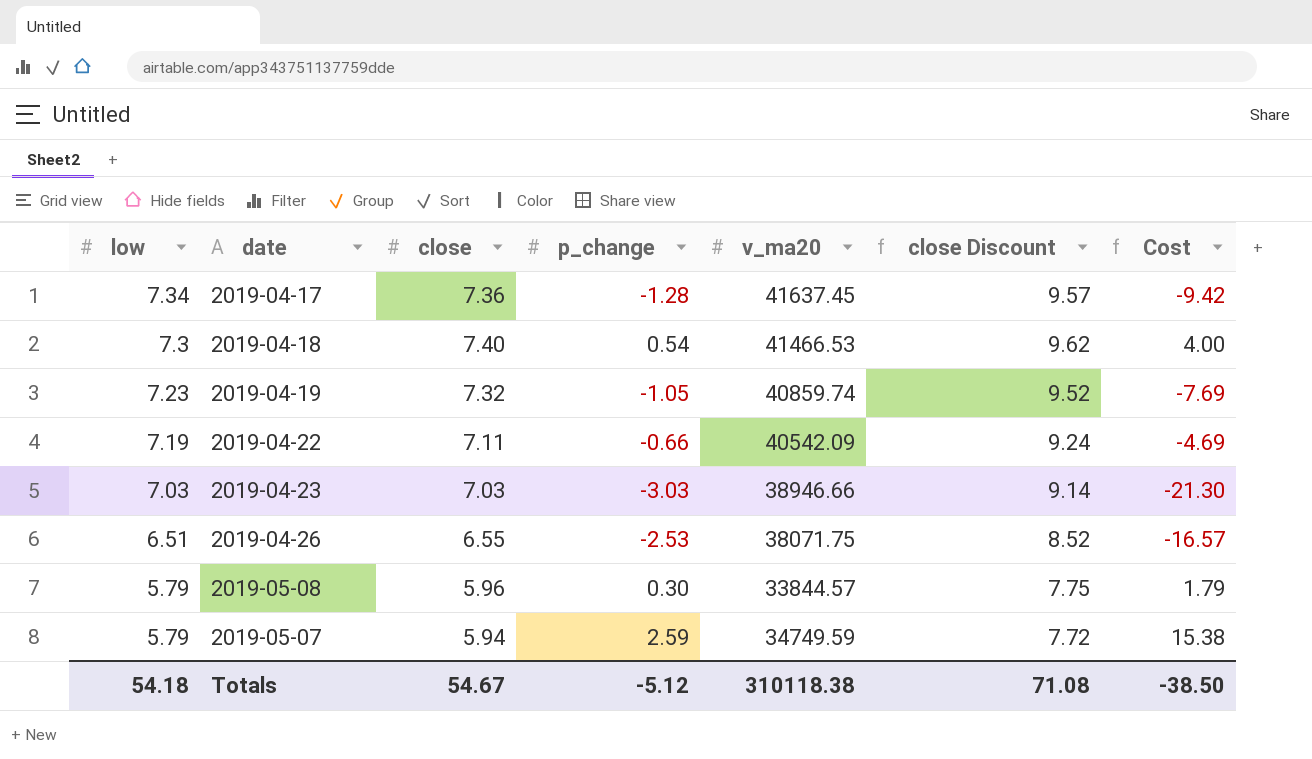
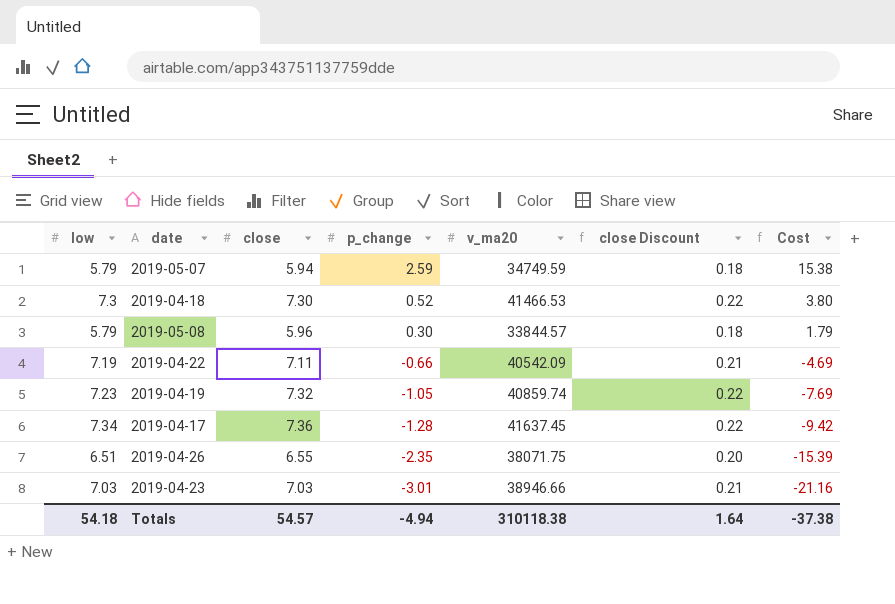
row order: low descending -> p_change descending
column close Discount | formula: [close] * 1.3 -> [close] * 0.03
2019-04-18 | close: 7.40 -> 7.30
2019-04-18 | p_change: 0.54 -> 0.52
2019-04-18 | Cost: 4.00 -> 3.80
2019-04-26 | p_change: -2.53 -> -2.35
2019-04-26 | Cost: -16.57 -> -15.39
2019-04-23 | p_change: -3.03 -> -3.01
2019-04-23 | Cost: -21.30 -> -21.16
Totals | close: 54.67 -> 54.57
Totals | p_change: -5.12 -> -4.94
Totals | close Discount: 71.08 -> 1.64
Totals | Cost: -38.50 -> -37.38

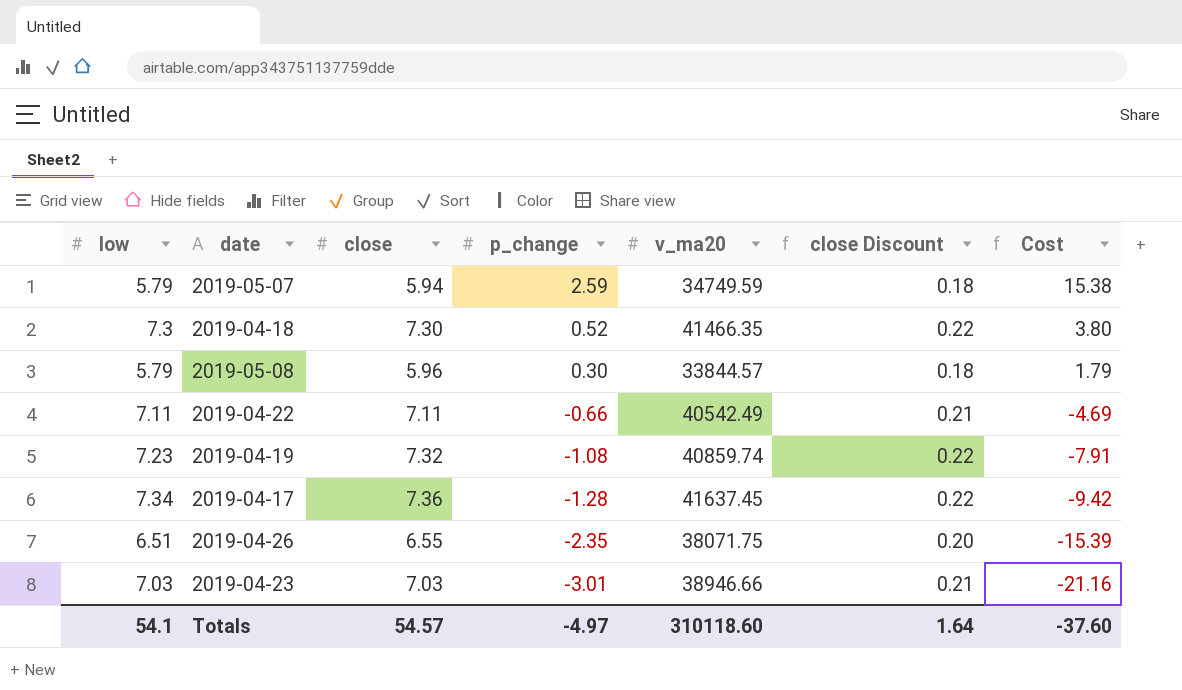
2019-04-18 | v_ma20: 41466.53 -> 41466.35
2019-04-22 | low: 7.19 -> 7.11
2019-04-22 | v_ma20: 40542.09 -> 40542.49
2019-04-19 | p_change: -1.05 -> -1.08
2019-04-19 | Cost: -7.69 -> -7.91
Totals | low: 54.18 -> 54.1
Totals | p_change: -4.94 -> -4.97
Totals | v_ma20: 310118.38 -> 310118.60
Totals | Cost: -37.38 -> -37.60

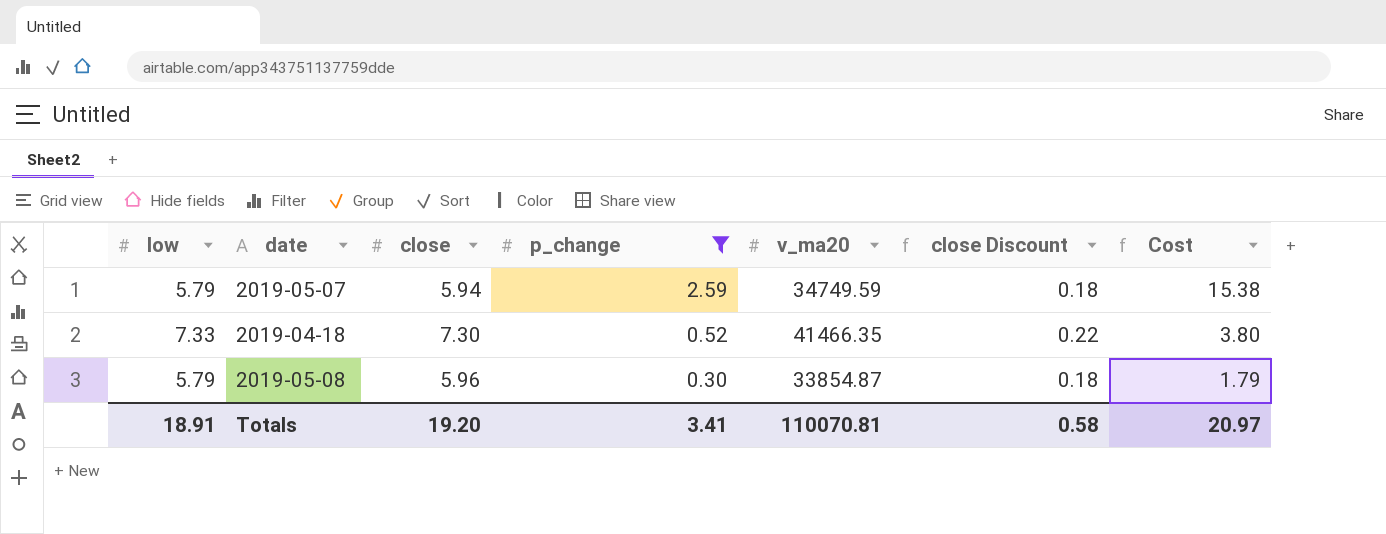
filter: none -> p_change >= 0.30
2019-04-18 | low: 7.3 -> 7.33
2019-05-08 | v_ma20: 33844.57 -> 33854.87
Totals | low: 54.1 -> 18.91
Totals | close: 54.57 -> 19.20
Totals | p_change: -4.97 -> 3.41
Totals | v_ma20: 310118.60 -> 110070.81
Totals | close Discount: 1.64 -> 0.58
Totals | Cost: -37.60 -> 20.97

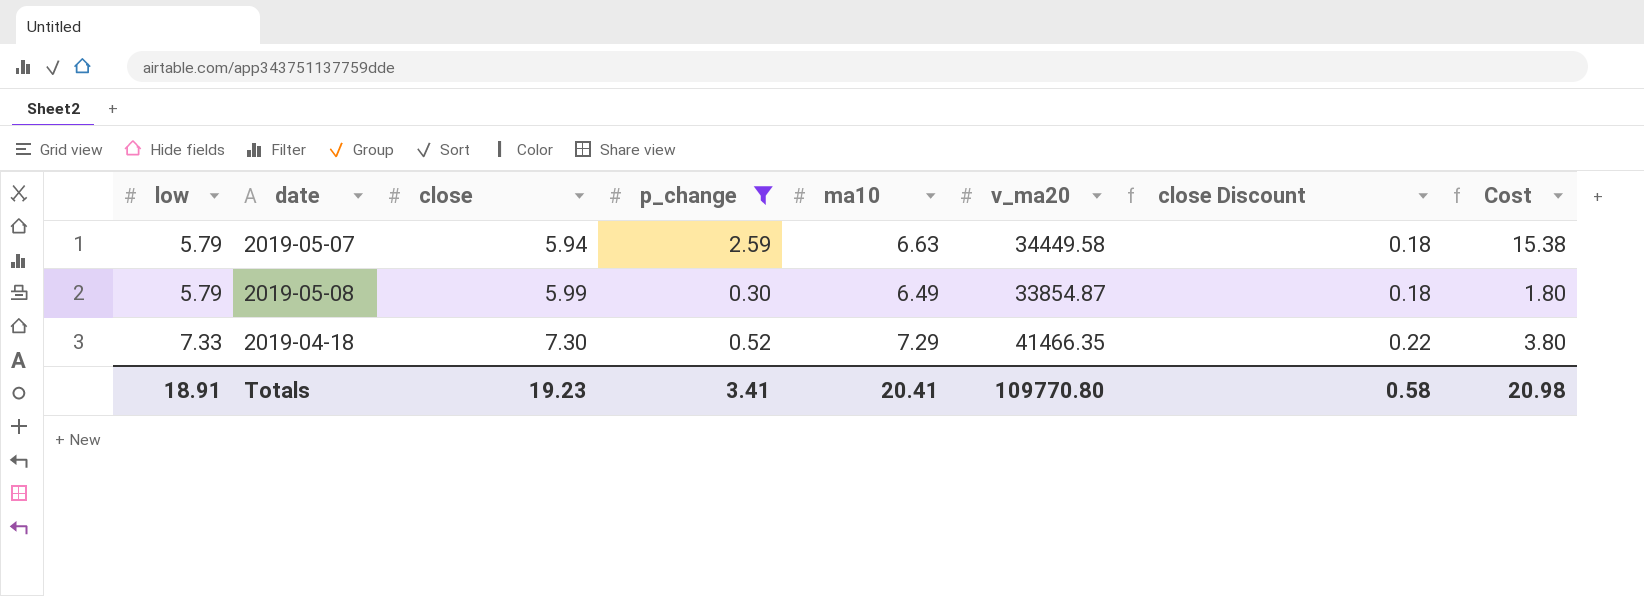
row order: p_change descending -> low ascending
column ma10 | position: none -> 5
2019-05-07 | v_ma20: 34749.59 -> 34449.58
2019-05-08 | close: 5.96 -> 5.99
2019-05-08 | Cost: 1.79 -> 1.80
Totals | close: 19.20 -> 19.23
Totals | v_ma20: 110070.81 -> 109770.80
Totals | Cost: 20.97 -> 20.98

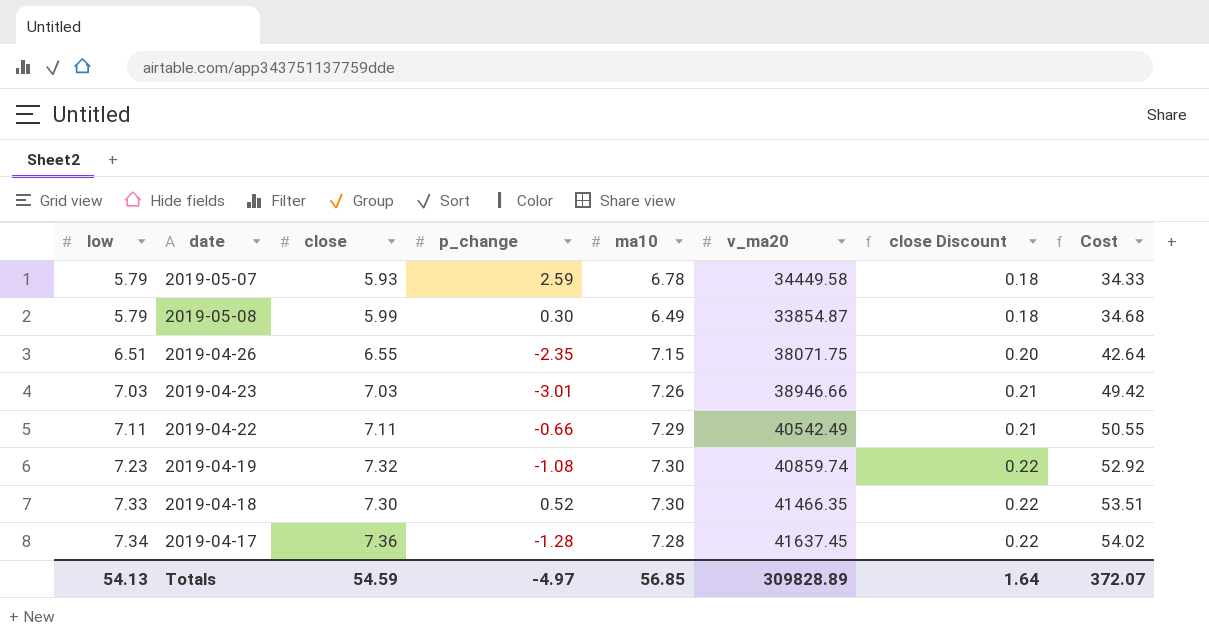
filter: p_change >= 0.30 -> none
column Cost | formula: [close] * [p_change] -> [low] * [close]
2019-05-07 | close: 5.94 -> 5.93
2019-05-07 | ma10: 6.63 -> 6.78
2019-04-18 | ma10: 7.29 -> 7.30
Totals | low: 18.91 -> 54.13
Totals | close: 19.23 -> 54.59
Totals | p_change: 3.41 -> -4.97
Totals | ma10: 20.41 -> 56.85
Totals | v_ma20: 109770.80 -> 309828.89
Totals | close Discount: 0.58 -> 1.64
Totals | Cost: 20.98 -> 372.07

